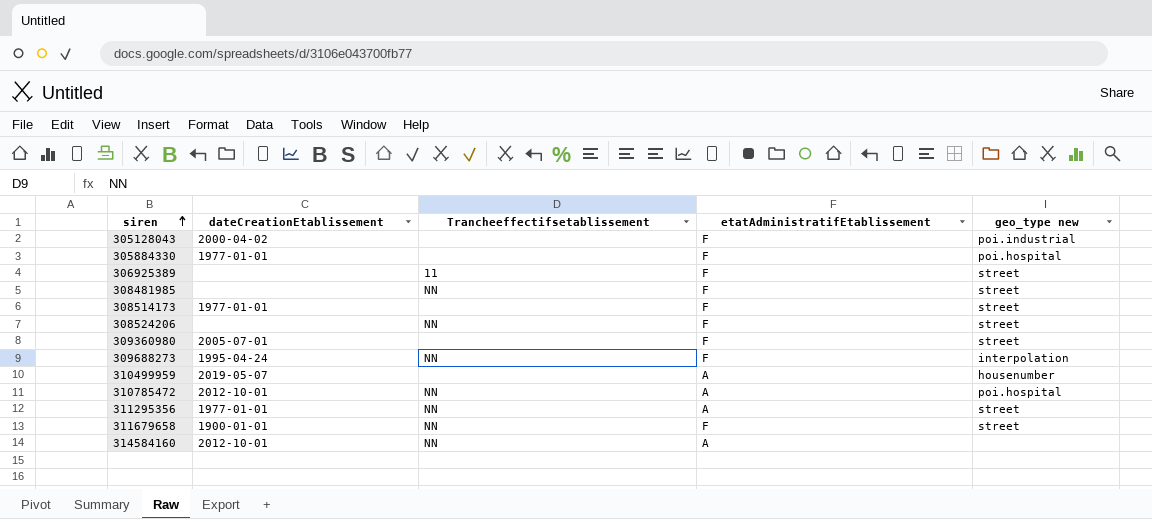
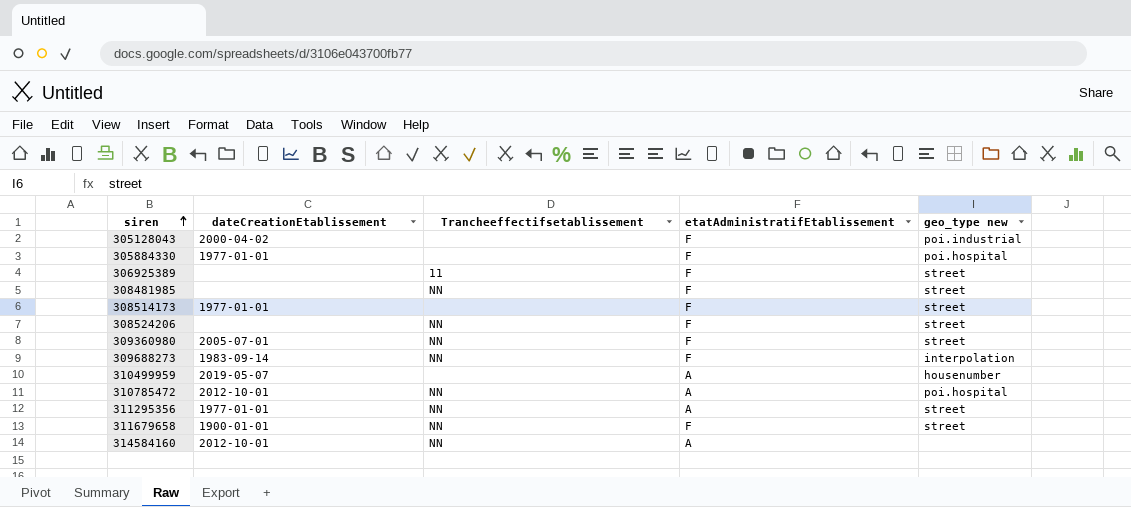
309360980 | Trancheeffectifsetablissement: none -> NN
309688273 | dateCreationEtablissement: 1995-04-24 -> 1983-09-14

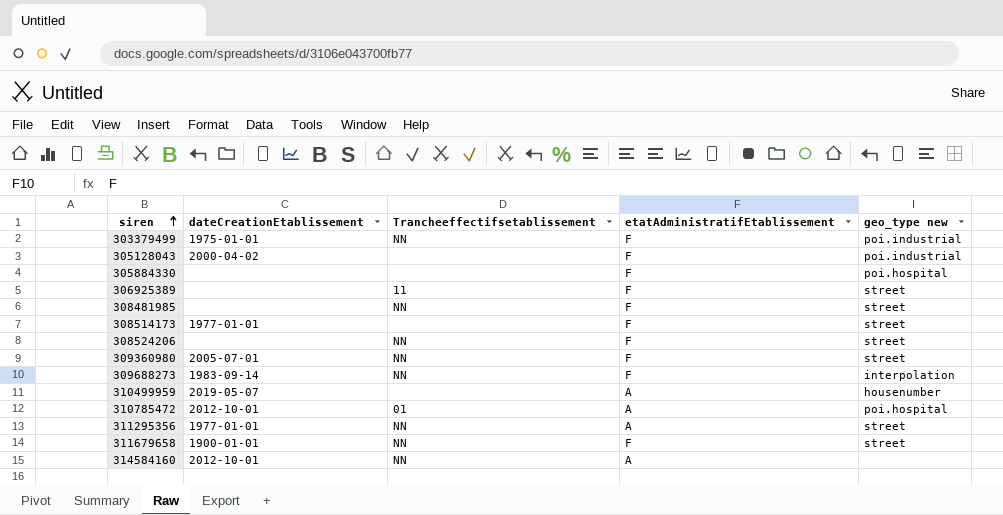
row 303379499: none -> 1975-01-01 | NN | F | poi.industrial
305884330 | dateCreationEtablissement: 1977-01-01 -> none
310785472 | Trancheeffectifsetablissement: NN -> 01

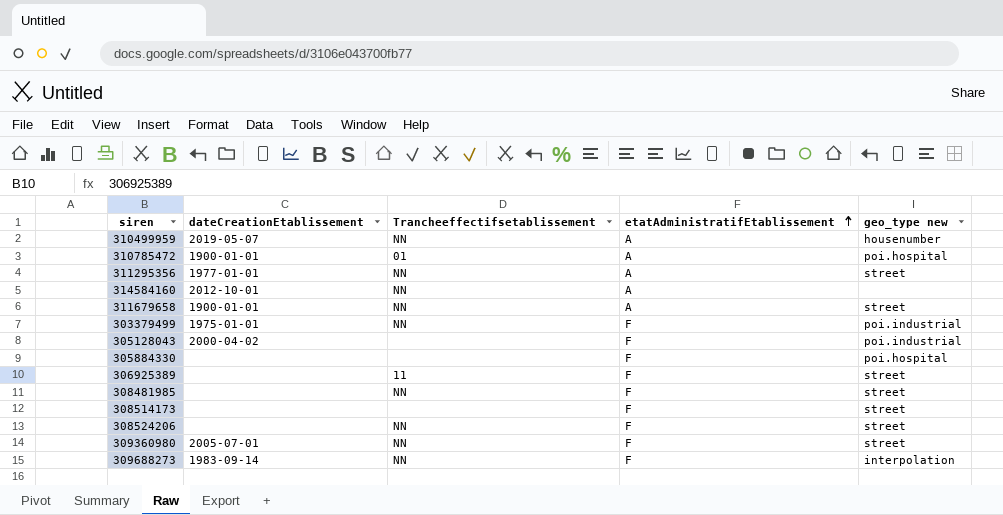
row order: siren ascending -> etatAdministratifEtablissement ascending
310499959 | Trancheeffectifsetablissement: none -> NN
310785472 | dateCreationEtablissement: 2012-10-01 -> 1900-01-01
311679658 | etatAdministratifEtablissement: F -> A
308514173 | dateCreationEtablissement: 1977-01-01 -> none

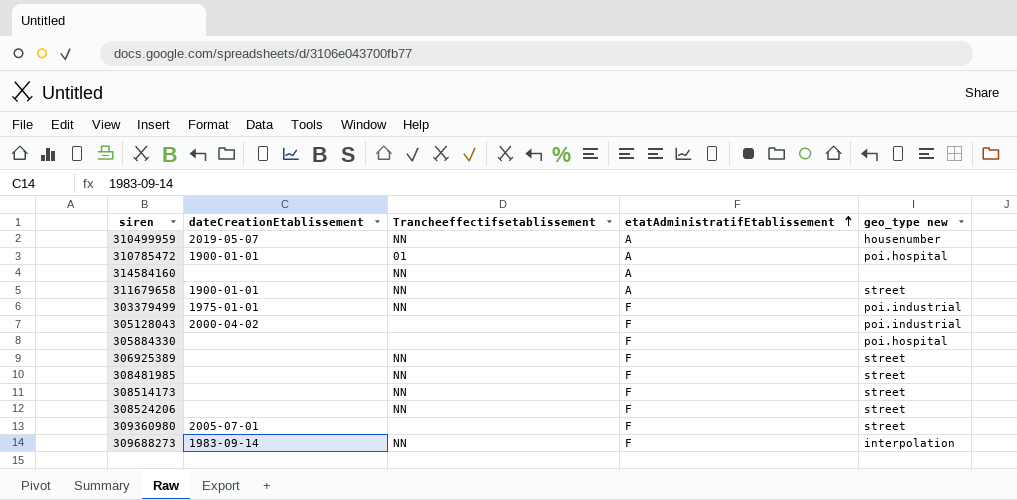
row 311295356: 1977-01-01 | NN | A | street -> none
314584160 | dateCreationEtablissement: 2012-10-01 -> none
306925389 | Trancheeffectifsetablissement: 11 -> NN
308514173 | Trancheeffectifsetablissement: none -> NN
309360980 | Trancheeffectifsetablissement: NN -> none

